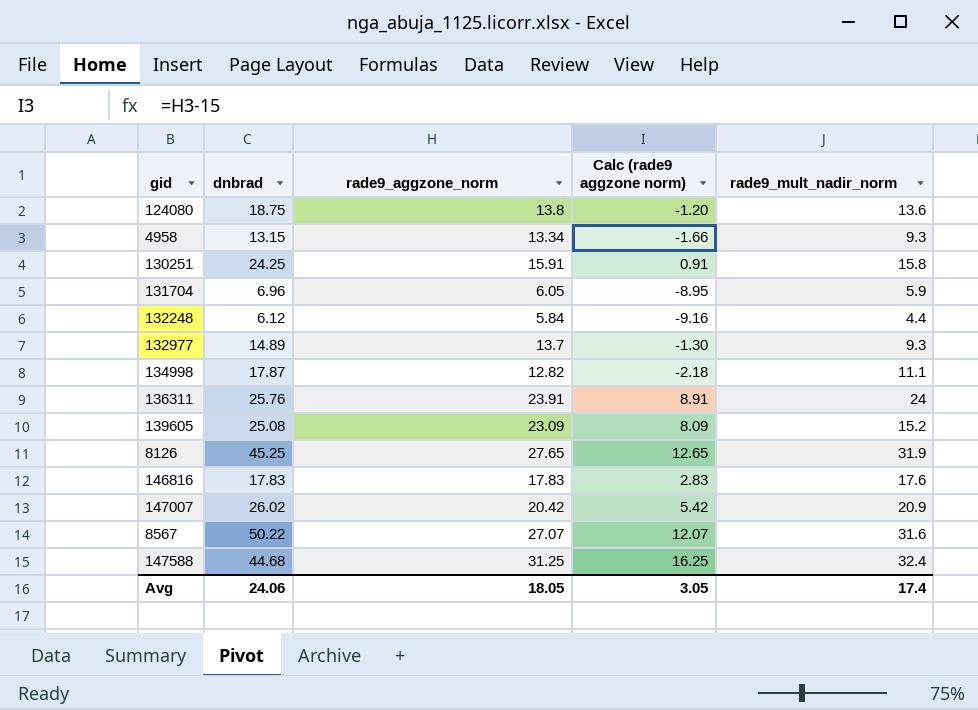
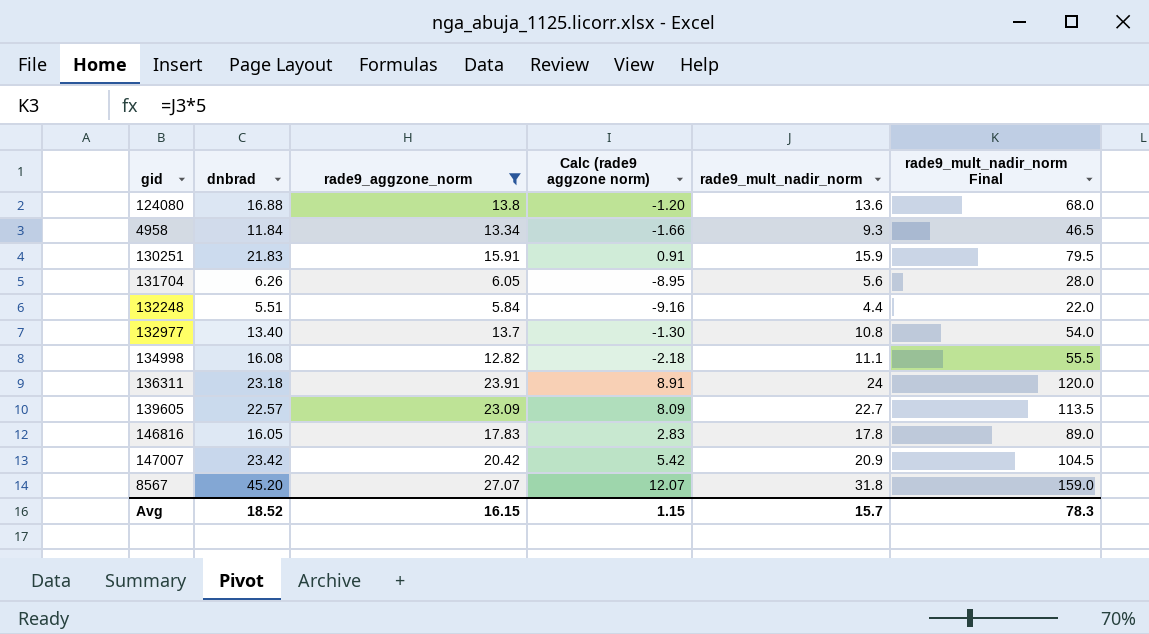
filter: none -> rade9_aggzone_norm <= 27.07
column rade9_mult_nadir_norm Final | formula: none -> [rade9_mult_nadir_norm] * 5
124080 | dnbrad: 18.75 -> 16.88
4958 | dnbrad: 13.15 -> 11.84
130251 | dnbrad: 24.25 -> 21.83
130251 | rade9_mult_nadir_norm: 15.8 -> 15.9
131704 | dnbrad: 6.96 -> 6.26
131704 | rade9_mult_nadir_norm: 5.9 -> 5.6
132248 | dnbrad: 6.12 -> 5.51
132977 | dnbrad: 14.89 -> 13.40
132977 | rade9_mult_nadir_norm: 9.3 -> 10.8
134998 | dnbrad: 17.87 -> 16.08
136311 | dnbrad: 25.76 -> 23.18
139605 | dnbrad: 25.08 -> 22.57
139605 | rade9_mult_nadir_norm: 15.2 -> 22.7
146816 | dnbrad: 17.83 -> 16.05
146816 | rade9_mult_nadir_norm: 17.6 -> 17.8
147007 | dnbrad: 26.02 -> 23.42
8567 | dnbrad: 50.22 -> 45.20
8567 | rade9_mult_nadir_norm: 31.6 -> 31.8
Avg | dnbrad: 24.06 -> 18.52
Avg | rade9_aggzone_norm: 18.05 -> 16.15
Avg | Calc (rade9 aggzone norm): 3.05 -> 1.15
Avg | rade9_mult_nadir_norm: 17.4 -> 15.7

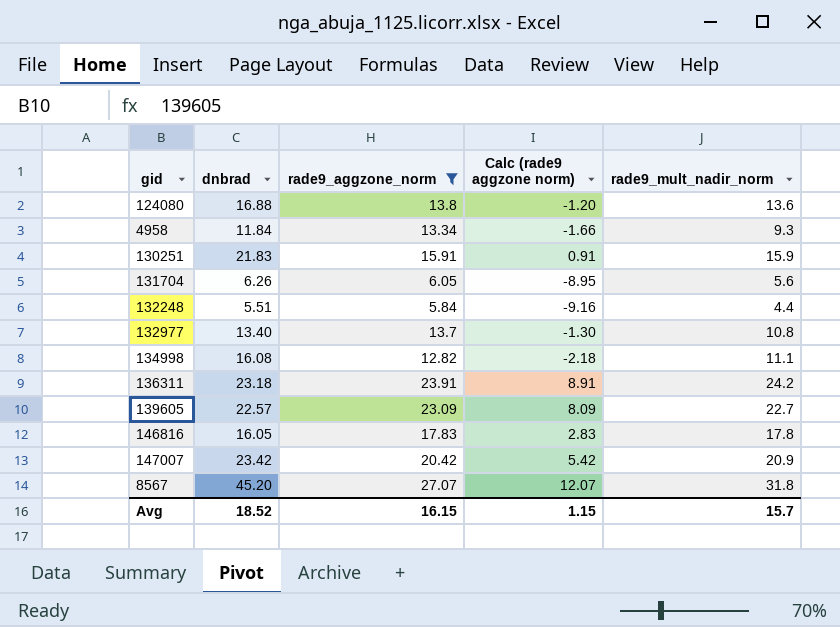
column rade9_mult_nadir_norm Final | formula: [rade9_mult_nadir_norm] * 5 -> none
136311 | rade9_mult_nadir_norm: 24 -> 24.2

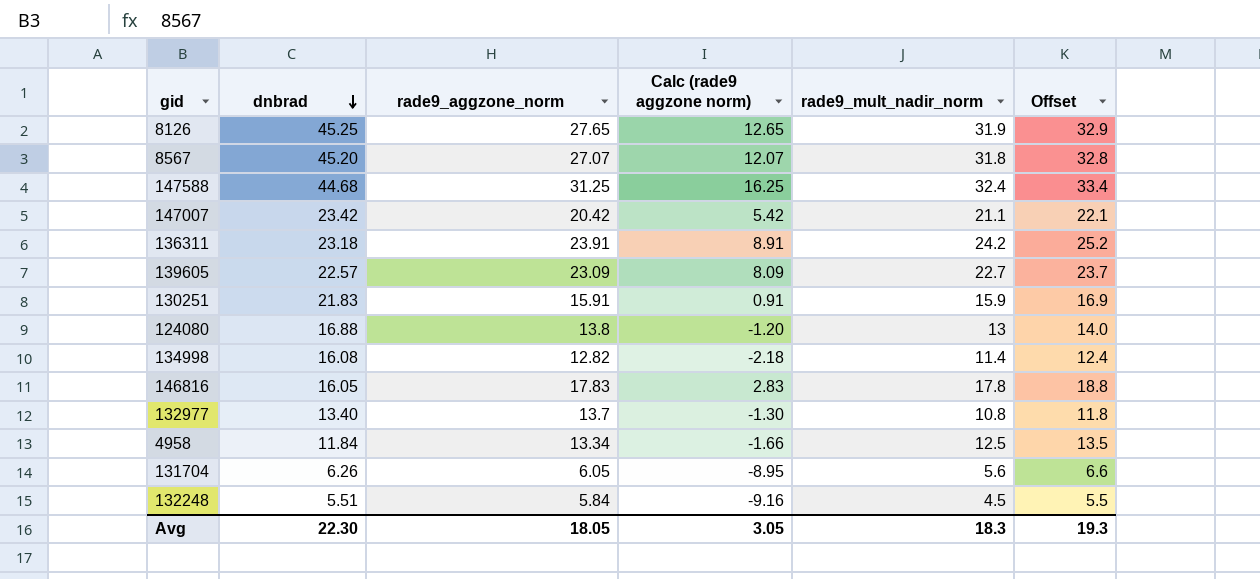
filter: rade9_aggzone_norm <= 27.07 -> none
row order: none -> dnbrad descending
column Offset | formula: none -> [rade9_mult_nadir_norm] + 1
147007 | rade9_mult_nadir_norm: 20.9 -> 21.1
124080 | rade9_mult_nadir_norm: 13.6 -> 13
134998 | rade9_mult_nadir_norm: 11.1 -> 11.4
4958 | rade9_mult_nadir_norm: 9.3 -> 12.5
132248 | rade9_mult_nadir_norm: 4.4 -> 4.5
Avg | dnbrad: 18.52 -> 22.30
Avg | rade9_aggzone_norm: 16.15 -> 18.05
Avg | Calc (rade9 aggzone norm): 1.15 -> 3.05
Avg | rade9_mult_nadir_norm: 15.7 -> 18.3

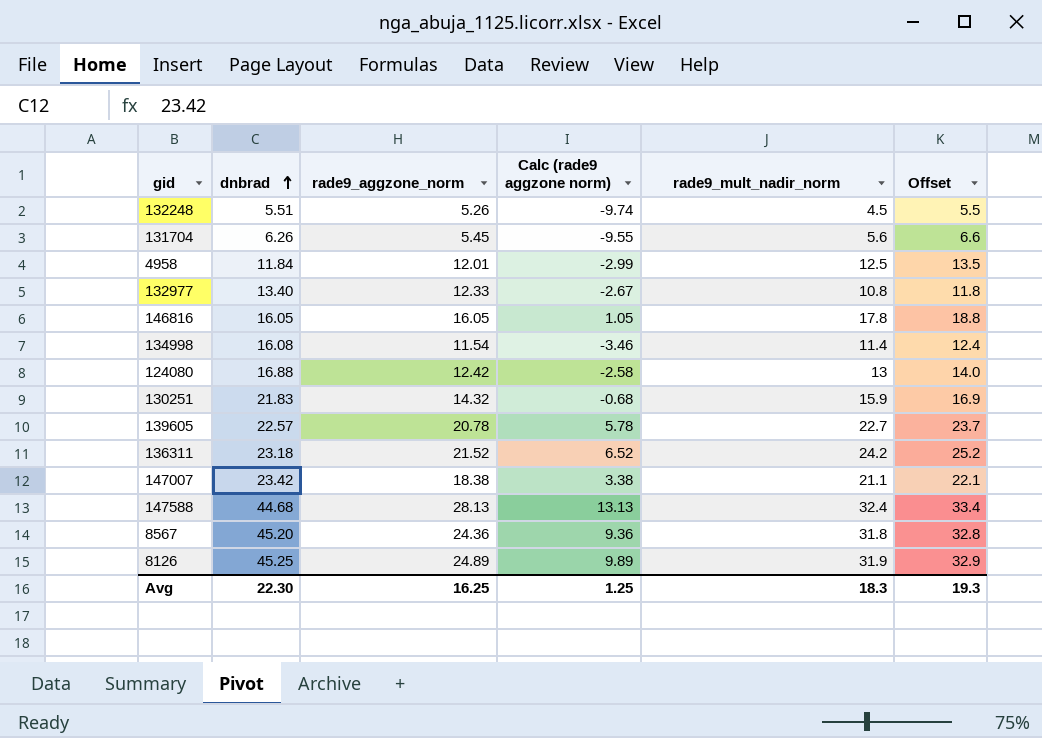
row order: dnbrad descending -> dnbrad ascending
132248 | rade9_aggzone_norm: 5.84 -> 5.26
132248 | Calc (rade9 aggzone norm): -9.16 -> -9.74
131704 | rade9_aggzone_norm: 6.05 -> 5.45
131704 | Calc (rade9 aggzone norm): -8.95 -> -9.55
4958 | rade9_aggzone_norm: 13.34 -> 12.01
4958 | Calc (rade9 aggzone norm): -1.66 -> -2.99
132977 | rade9_aggzone_norm: 13.7 -> 12.33
132977 | Calc (rade9 aggzone norm): -1.30 -> -2.67
146816 | rade9_aggzone_norm: 17.83 -> 16.05
146816 | Calc (rade9 aggzone norm): 2.83 -> 1.05
134998 | rade9_aggzone_norm: 12.82 -> 11.54
134998 | Calc (rade9 aggzone norm): -2.18 -> -3.46
124080 | rade9_aggzone_norm: 13.8 -> 12.42
124080 | Calc (rade9 aggzone norm): -1.20 -> -2.58
130251 | rade9_aggzone_norm: 15.91 -> 14.32
130251 | Calc (rade9 aggzone norm): 0.91 -> -0.68
139605 | rade9_aggzone_norm: 23.09 -> 20.78
139605 | Calc (rade9 aggzone norm): 8.09 -> 5.78
136311 | rade9_aggzone_norm: 23.91 -> 21.52
136311 | Calc (rade9 aggzone norm): 8.91 -> 6.52
147007 | rade9_aggzone_norm: 20.42 -> 18.38
147007 | Calc (rade9 aggzone norm): 5.42 -> 3.38
147588 | rade9_aggzone_norm: 31.25 -> 28.13
147588 | Calc (rade9 aggzone norm): 16.25 -> 13.13
8567 | rade9_aggzone_norm: 27.07 -> 24.36
8567 | Calc (rade9 aggzone norm): 12.07 -> 9.36
8126 | rade9_aggzone_norm: 27.65 -> 24.89
8126 | Calc (rade9 aggzone norm): 12.65 -> 9.89
Avg | rade9_aggzone_norm: 18.05 -> 16.25
Avg | Calc (rade9 aggzone norm): 3.05 -> 1.25

